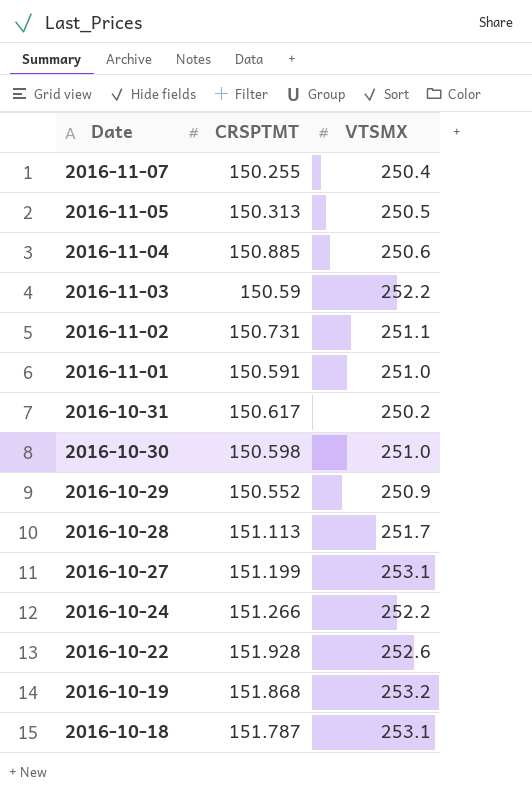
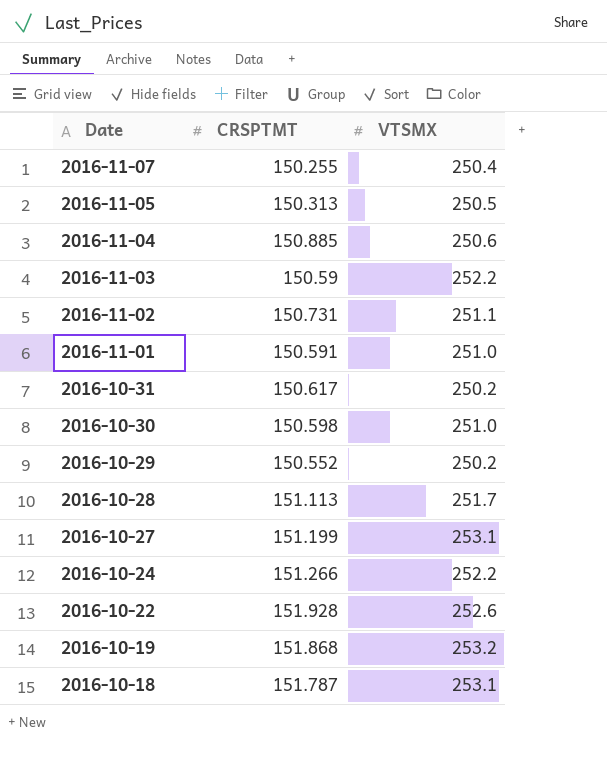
2016-10-29 | VTSMX: 250.9 -> 250.2

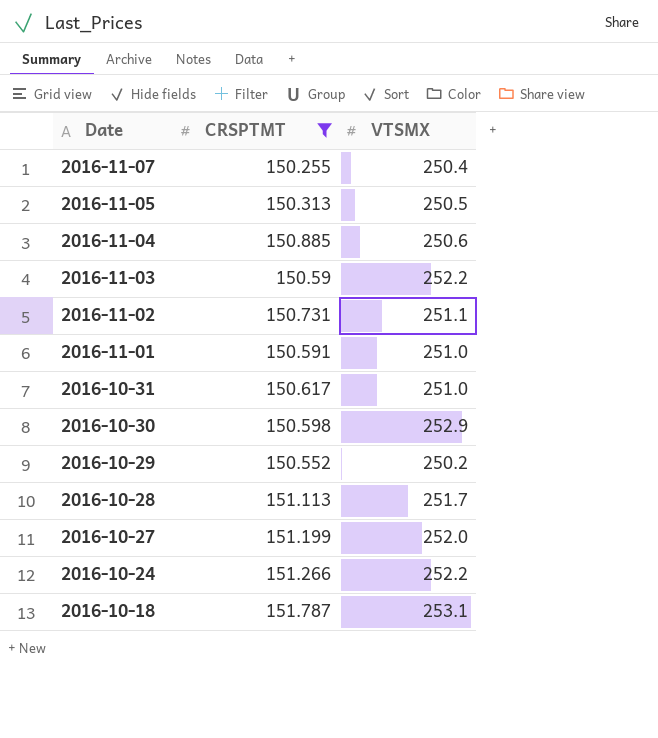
filter: none -> CRSPTMT <= 151.787
2016-10-31 | VTSMX: 250.2 -> 251.0
2016-10-30 | VTSMX: 251.0 -> 252.9
2016-10-27 | VTSMX: 253.1 -> 252.0

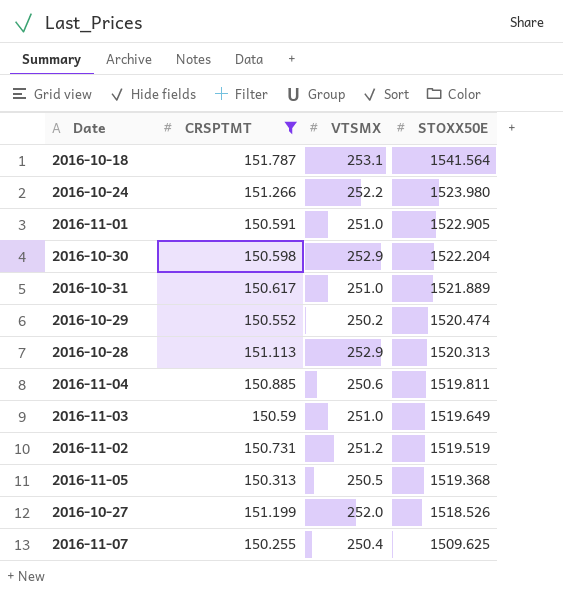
row order: Date descending -> STOXX50E descending
column STOXX50E | position: none -> 4
2016-10-28 | VTSMX: 251.7 -> 252.9
2016-11-03 | VTSMX: 252.2 -> 251.0
2016-11-02 | VTSMX: 251.1 -> 251.2

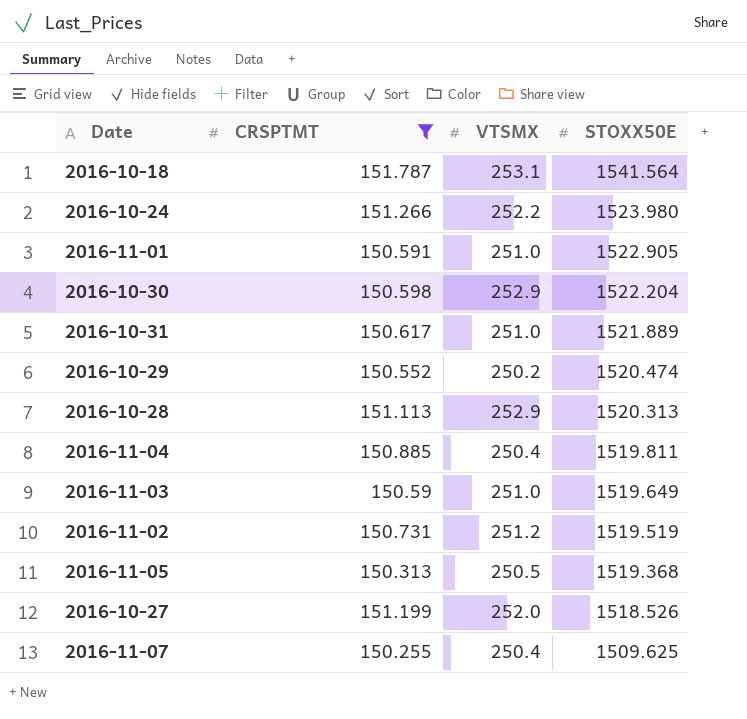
2016-11-04 | VTSMX: 250.6 -> 250.4

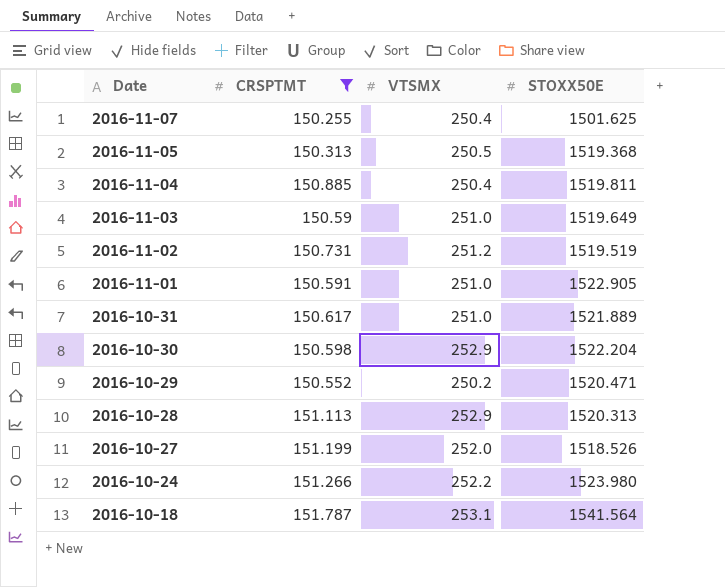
row order: STOXX50E descending -> Date descending
2016-11-07 | STOXX50E: 1509.625 -> 1501.625
2016-10-29 | STOXX50E: 1520.474 -> 1520.471

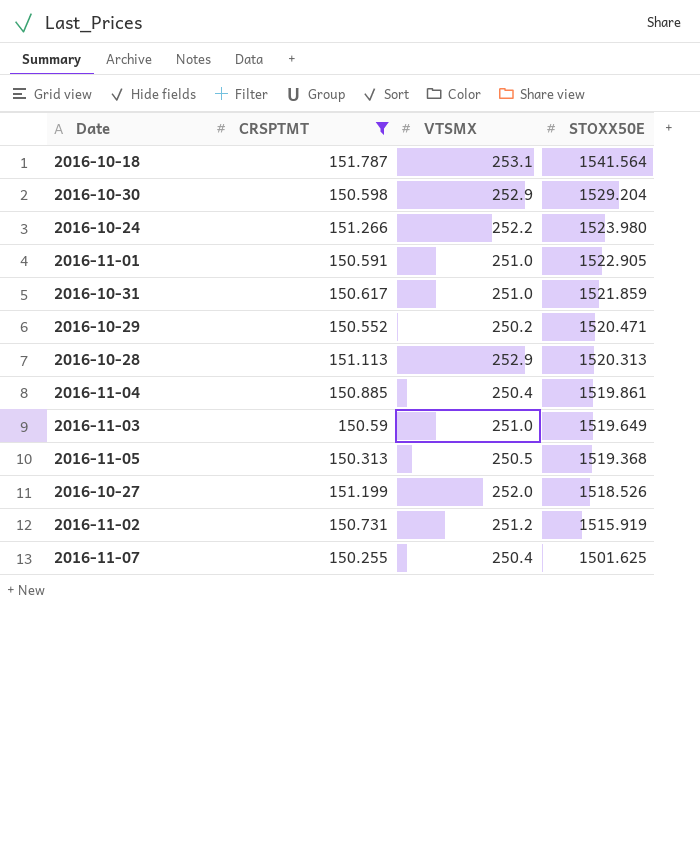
row order: Date descending -> STOXX50E descending
2016-10-30 | STOXX50E: 1522.204 -> 1529.204
2016-10-31 | STOXX50E: 1521.889 -> 1521.859
2016-11-04 | STOXX50E: 1519.811 -> 1519.861
2016-11-02 | STOXX50E: 1519.519 -> 1515.919

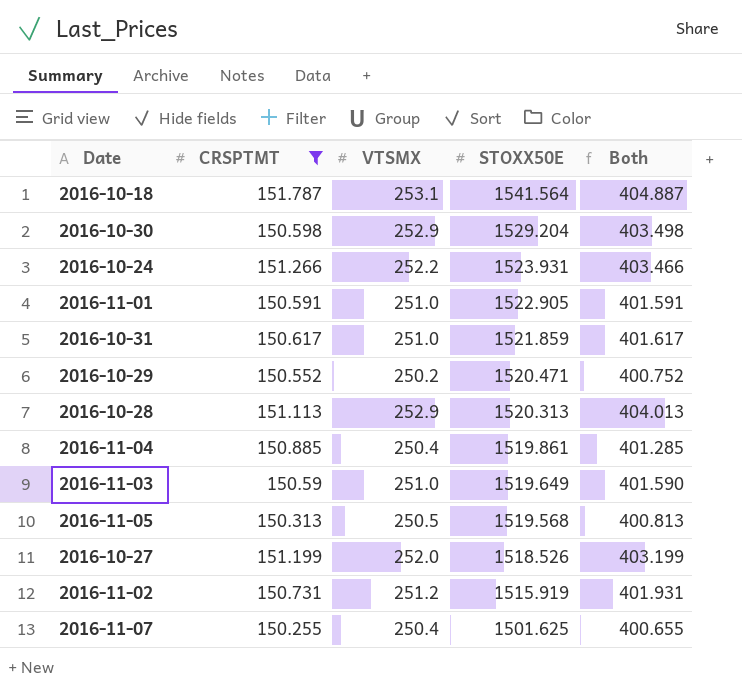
column Both | formula: none -> [CRSPTMT] + [VTSMX]
2016-10-24 | STOXX50E: 1523.980 -> 1523.931
2016-11-05 | STOXX50E: 1519.368 -> 1519.568

